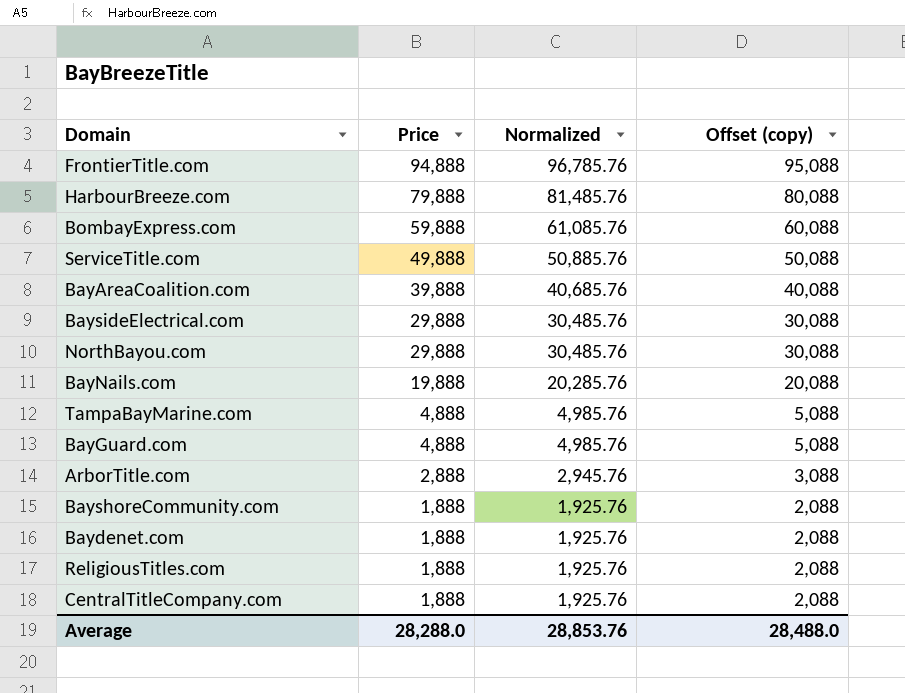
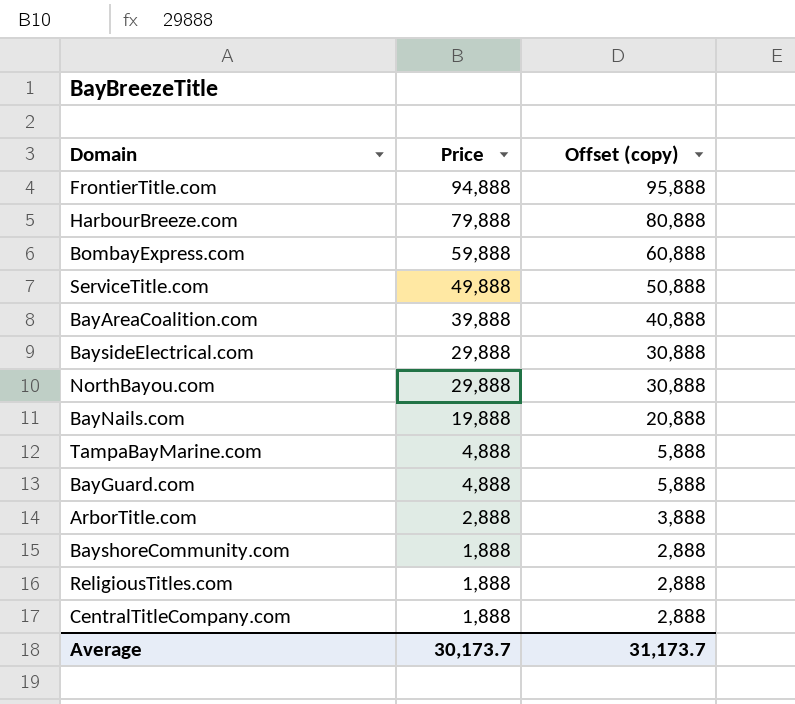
column Normalized | formula: [Price] * 1.02 -> none
column Offset (copy) | formula: [Price] + 200 -> [Price] + 1000
row Baydenet.com: 1,888 | 1,925.76 | 2,088 -> none
Average | Price: 28,288.0 -> 30,173.7
Average | Offset (copy): 28,488.0 -> 31,173.7

